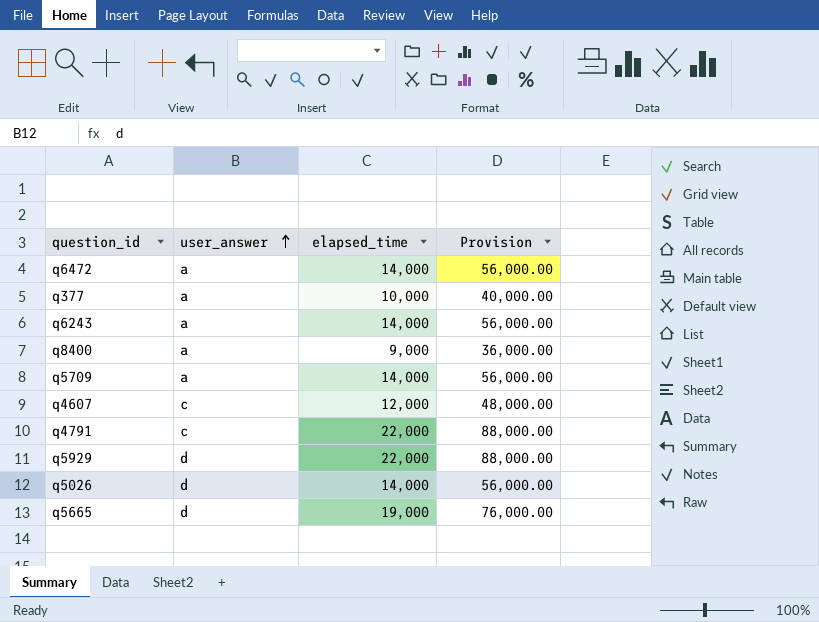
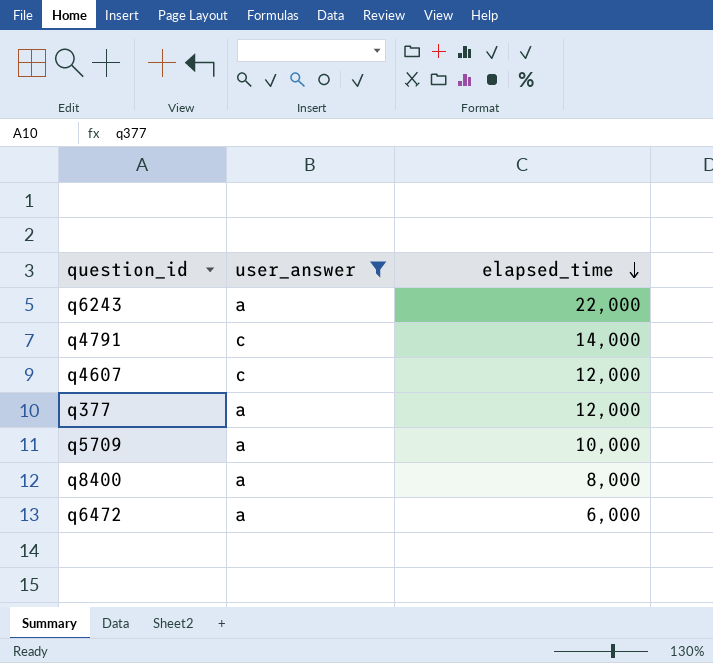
filter: none -> user_answer != d
row order: user_answer ascending -> elapsed_time descending
column Provision | formula: [elapsed_time] * 4 -> none
q6243 | elapsed_time: 14,000 -> 22,000
q4791 | elapsed_time: 22,000 -> 14,000
q377 | elapsed_time: 10,000 -> 12,000
q5709 | elapsed_time: 14,000 -> 10,000
q8400 | elapsed_time: 9,000 -> 8,000
q6472 | elapsed_time: 14,000 -> 6,000

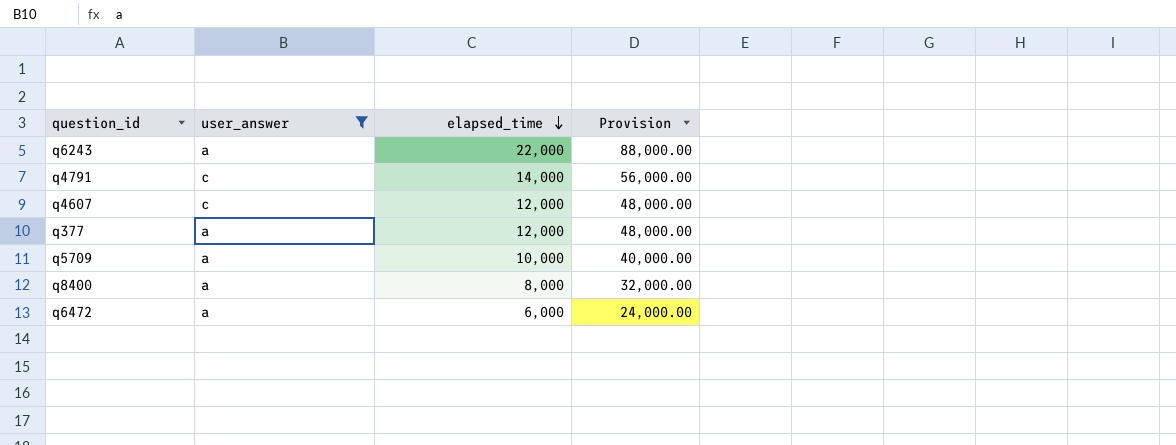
column Provision | formula: none -> [elapsed_time] * 4

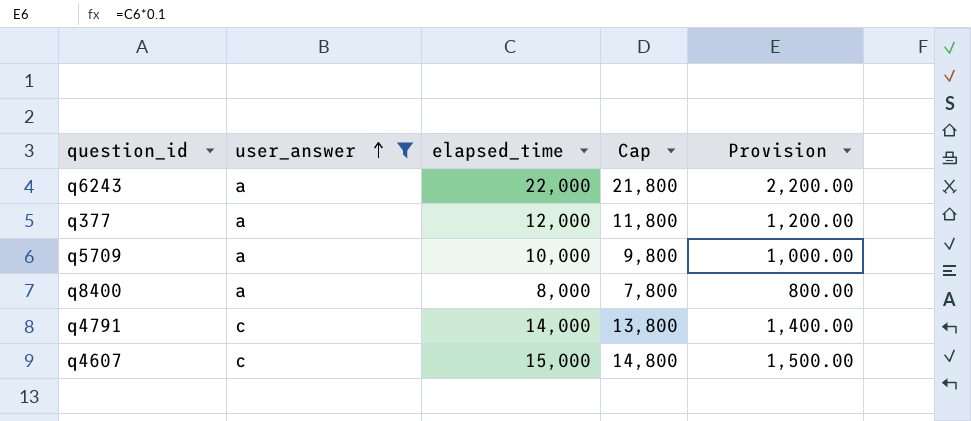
row order: elapsed_time descending -> user_answer ascending
column Cap | formula: none -> [elapsed_time] - 200
column Provision | formula: [elapsed_time] * 4 -> [elapsed_time] * 0.1
row q6472: a | 6,000 | 24,000.00 -> none
q4607 | elapsed_time: 12,000 -> 15,000

